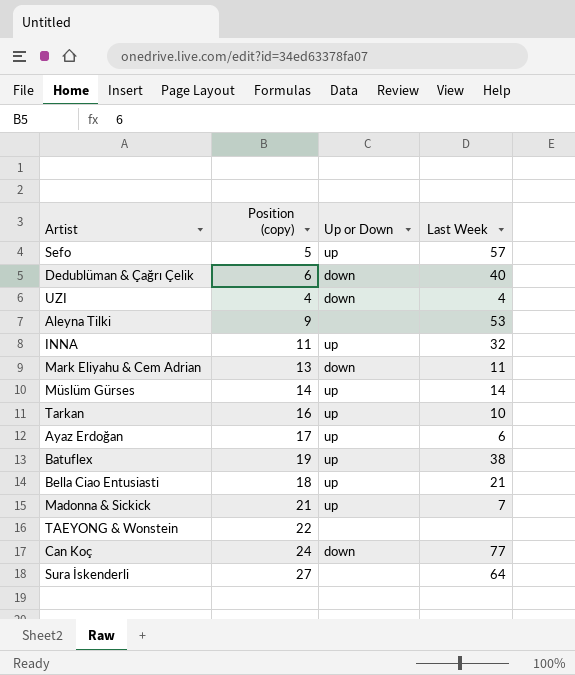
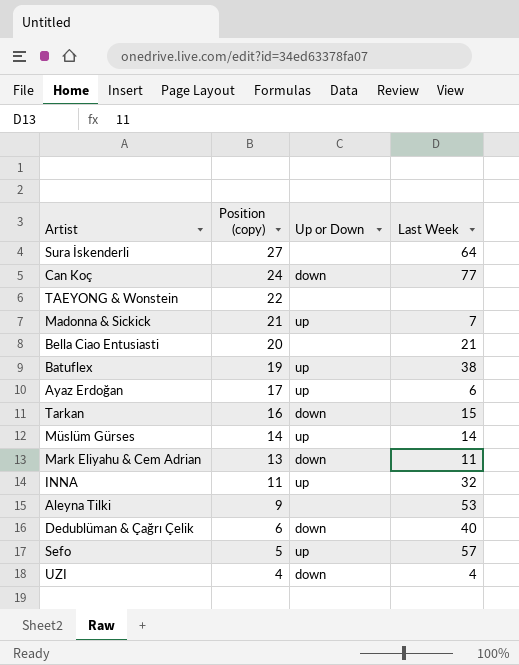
row order: none -> Position (copy) descending
Bella Ciao Entusiasti | Position (copy): 18 -> 20
Bella Ciao Entusiasti | Up or Down: up -> none
Tarkan | Up or Down: up -> down
Tarkan | Last Week: 10 -> 15

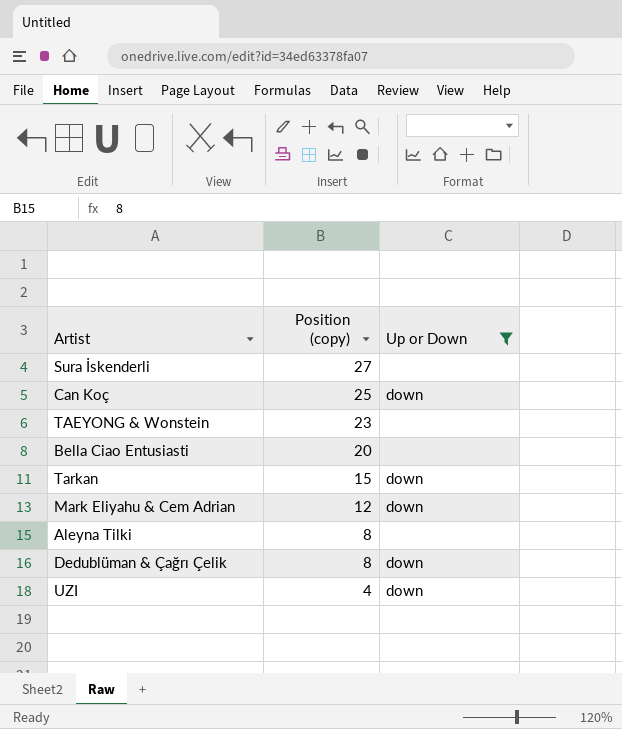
filter: none -> Up or Down != up
column Last Week | position: 4 -> none
Can Koç | Position (copy): 24 -> 25
TAEYONG & Wonstein | Position (copy): 22 -> 23
Tarkan | Position (copy): 16 -> 15
Mark Eliyahu & Cem Adrian | Position (copy): 13 -> 12
Aleyna Tilki | Position (copy): 9 -> 8
Dedublüman & Çağrı Çelik | Position (copy): 6 -> 8

